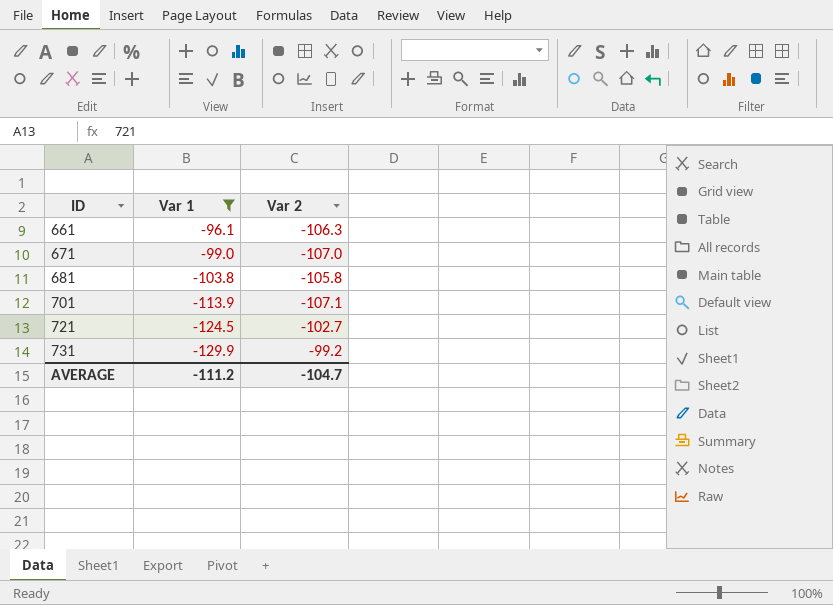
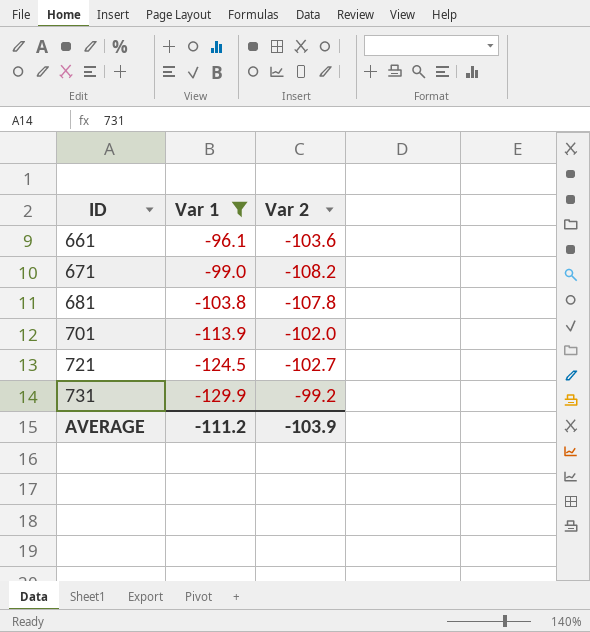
661 | Var 2: -106.3 -> -103.6
671 | Var 2: -107.0 -> -108.2
681 | Var 2: -105.8 -> -107.8
701 | Var 2: -107.1 -> -102.0
AVERAGE | Var 2: -104.7 -> -103.9

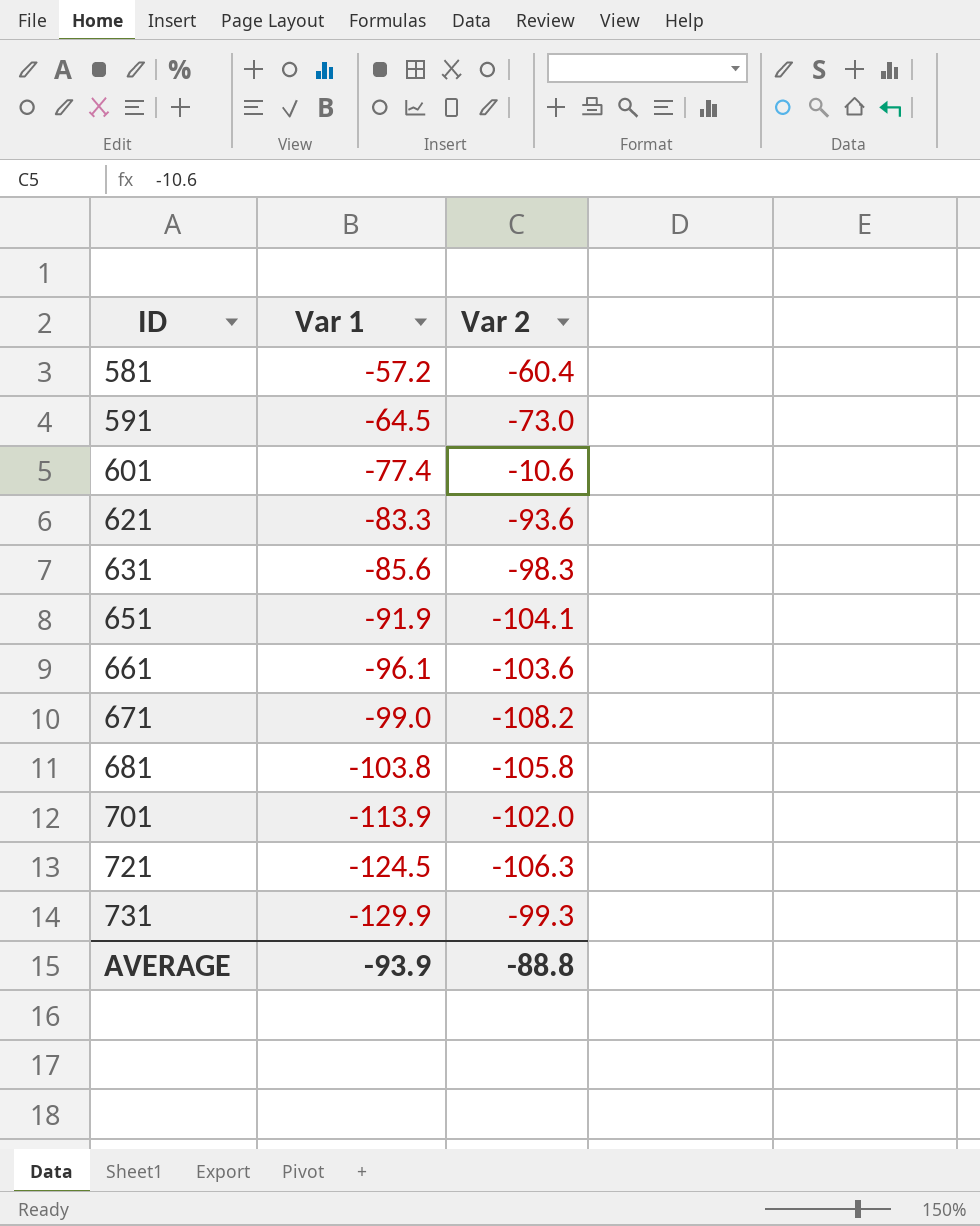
filter: Var 1 <= -96.1 -> none
681 | Var 2: -107.8 -> -105.8
721 | Var 2: -102.7 -> -106.3
731 | Var 2: -99.2 -> -99.3
AVERAGE | Var 1: -111.2 -> -93.9
AVERAGE | Var 2: -103.9 -> -88.8

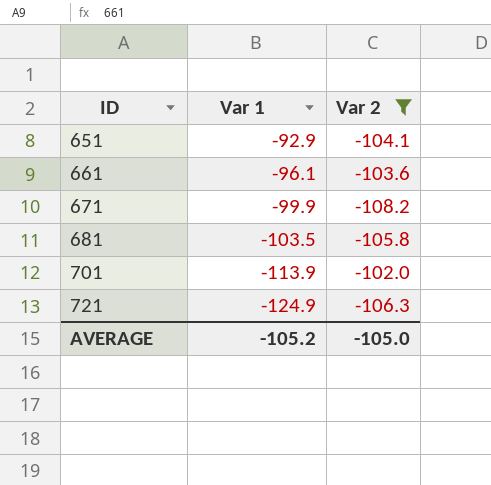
filter: none -> Var 2 <= -102.0
651 | Var 1: -91.9 -> -92.9
671 | Var 1: -99.0 -> -99.9
681 | Var 1: -103.8 -> -103.5
721 | Var 1: -124.5 -> -124.9
AVERAGE | Var 1: -93.9 -> -105.2
AVERAGE | Var 2: -88.8 -> -105.0

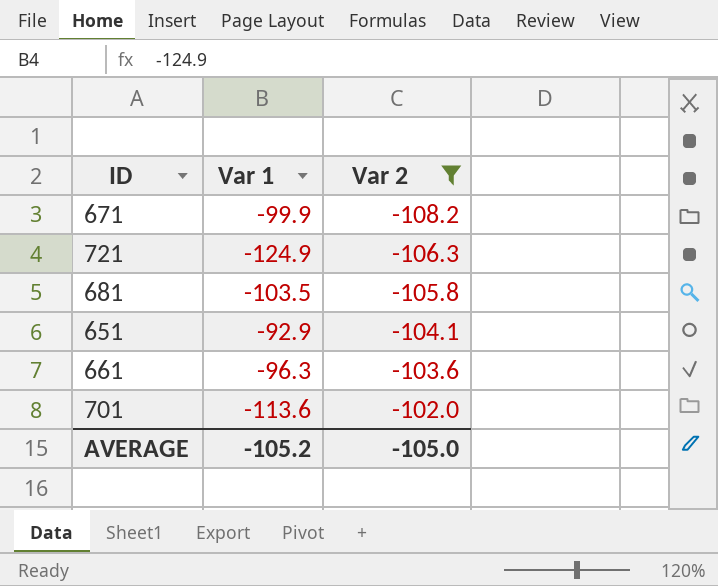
row order: ID ascending -> Var 2 ascending
661 | Var 1: -96.1 -> -96.3
701 | Var 1: -113.9 -> -113.6

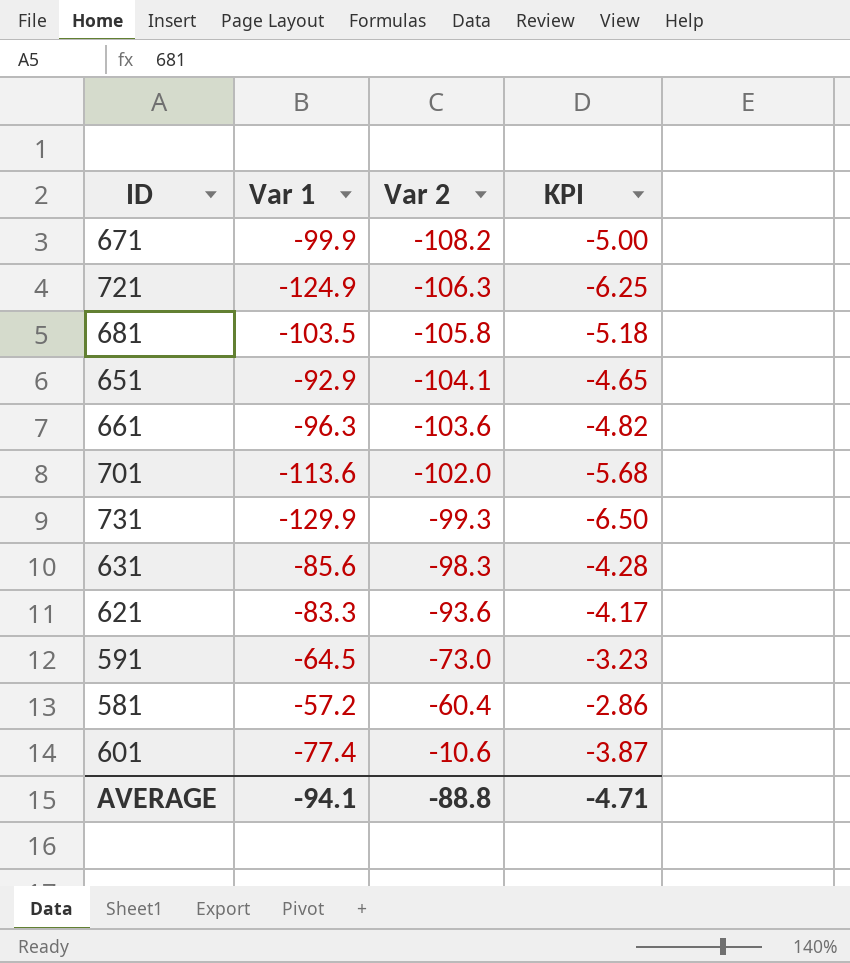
filter: Var 2 <= -102.0 -> none
column KPI | formula: none -> [Var 1] * 0.05
AVERAGE | Var 1: -105.2 -> -94.1
AVERAGE | Var 2: -105.0 -> -88.8

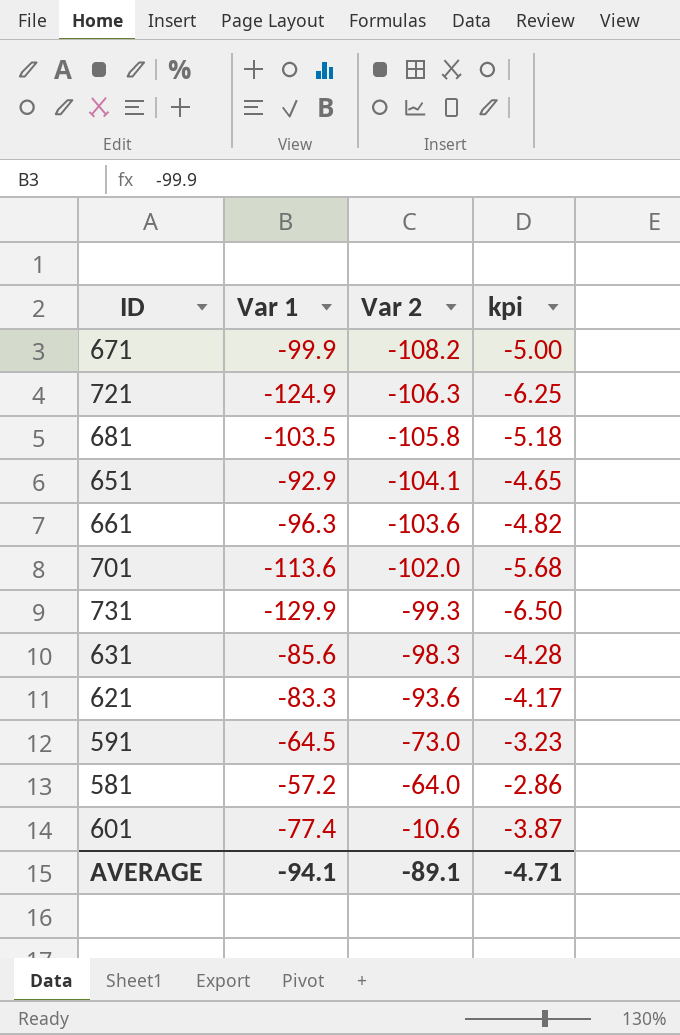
column name: KPI -> kpi
581 | Var 2: -60.4 -> -64.0
AVERAGE | Var 2: -88.8 -> -89.1

